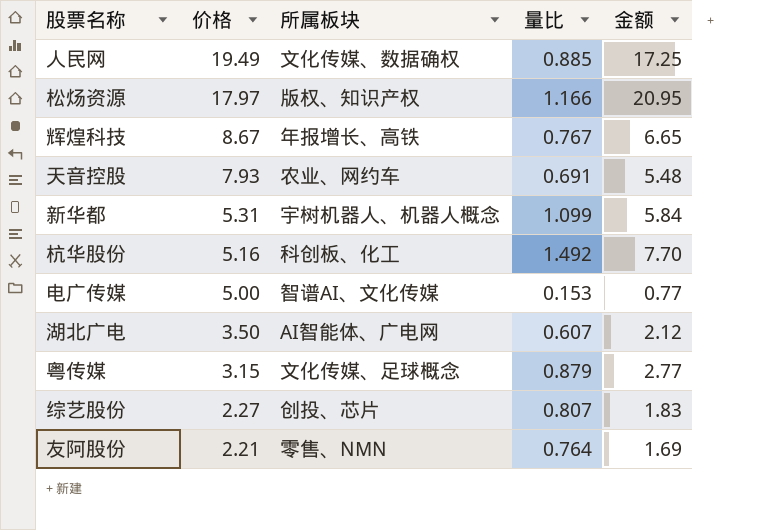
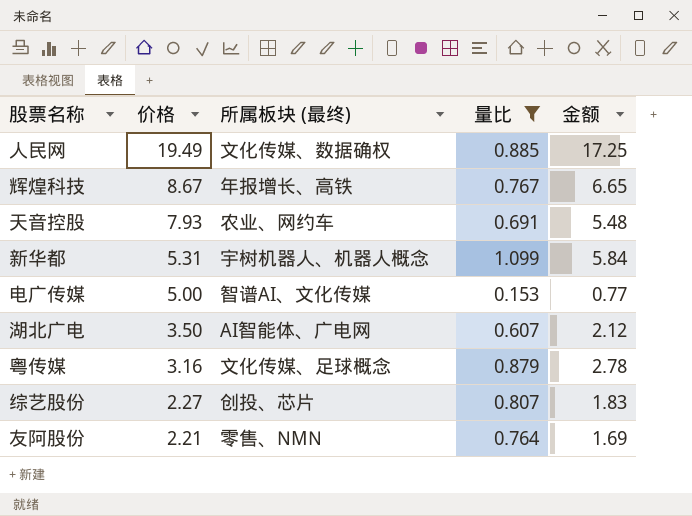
filter: none -> 量比 <= 1.099
column name: 所属板块 -> 所属板块 (最终)
粤传媒 | 价格: 3.15 -> 3.16
粤传媒 | 金额: 2.77 -> 2.78

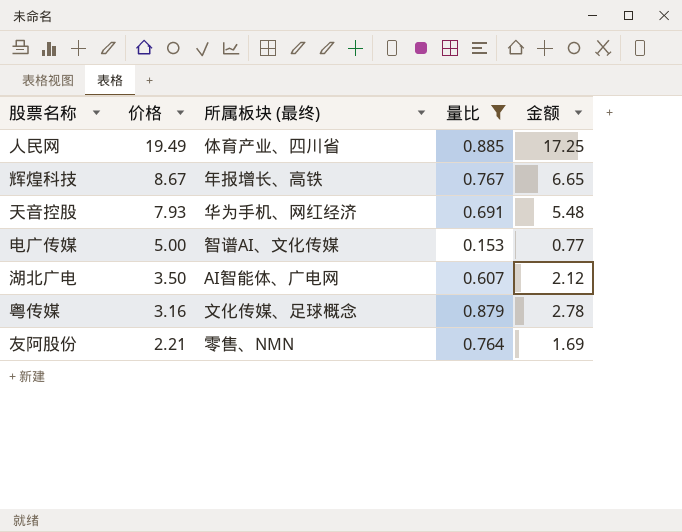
row 新华都: 5.31 | 宇树机器人、机器人概念 | 1.099 | 5.84 -> none
row 综艺股份: 2.27 | 创投、芯片 | 0.807 | 1.83 -> none
人民网 | 所属板块 (最终): 文化传媒、数据确权 -> 体育产业、四川省
天音控股 | 所属板块 (最终): 农业、网约车 -> 华为手机、网红经济

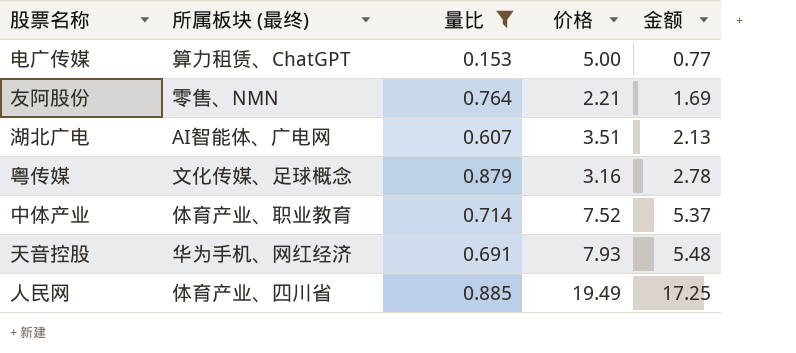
row order: 价格 descending -> 金额 ascending
column 价格 | position: 2 -> 4
row 辉煌科技: 8.67 | 年报增长、高铁 | 0.767 | 6.65 -> none
电广传媒 | 所属板块 (最终): 智谱AI、文化传媒 -> 算力租赁、ChatGPT
湖北广电 | 价格: 3.50 -> 3.51
湖北广电 | 金额: 2.12 -> 2.13
row 中体产业: none -> 体育产业、职业教育 | 0.714 | 7.52 | 5.37

